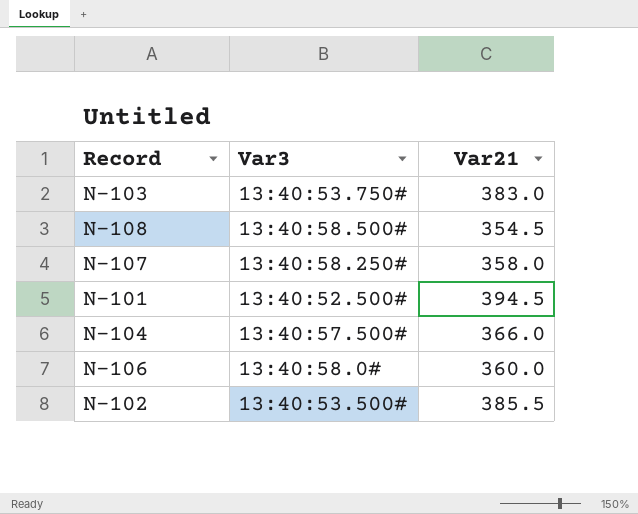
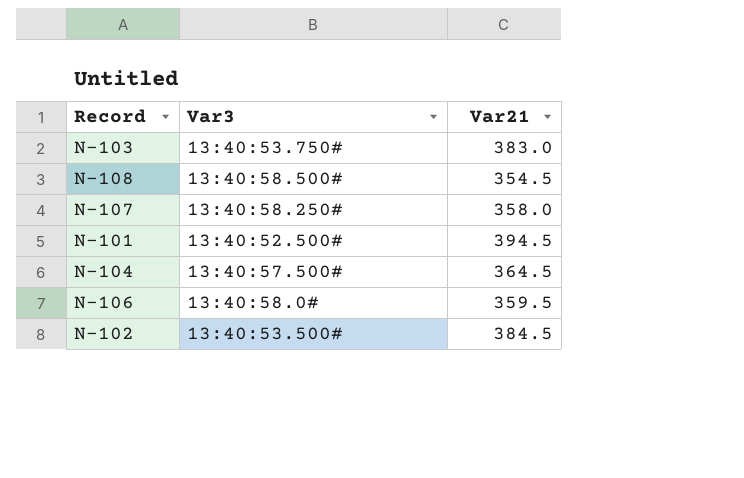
N-104 | Var21: 366.0 -> 364.5
N-106 | Var21: 360.0 -> 359.5
N-102 | Var21: 385.5 -> 384.5

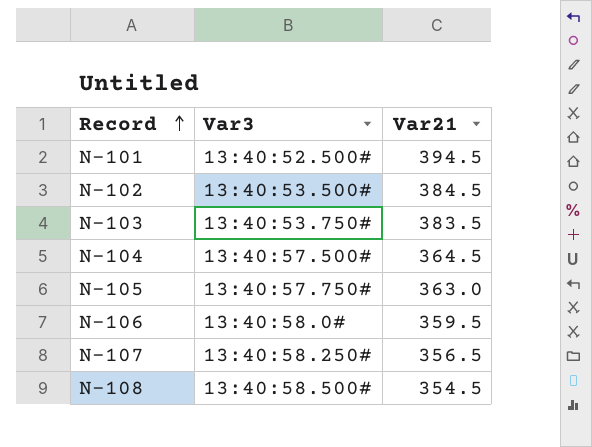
row order: none -> Record ascending
N-103 | Var21: 383.0 -> 383.5
row N-105: none -> 13:40:57.750# | 363.0
N-107 | Var21: 358.0 -> 356.5

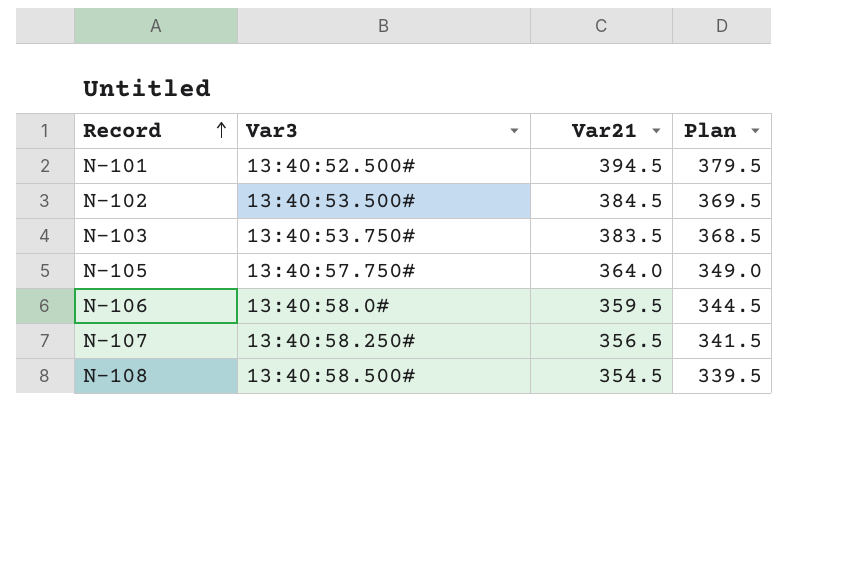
column Plan | formula: none -> [Var21] - 15
row N-104: 13:40:57.500# | 364.5 -> none
N-105 | Var21: 363.0 -> 364.0

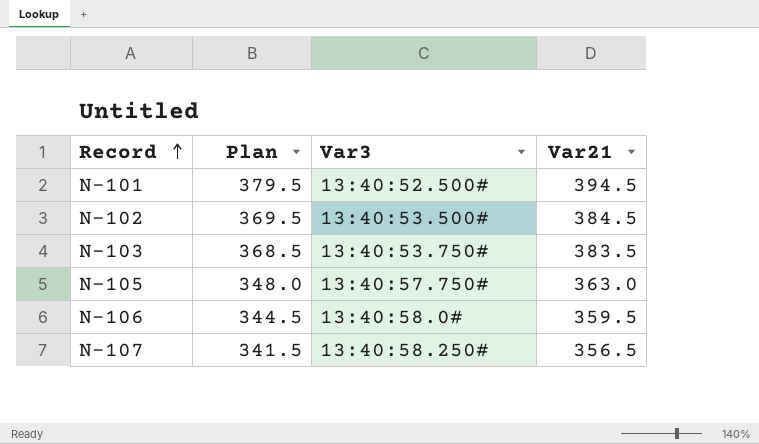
column Plan | position: 4 -> 2
row N-108: 13:40:58.500# | 354.5 | 339.5 -> none
N-105 | Plan: 349.0 -> 348.0
N-105 | Var21: 364.0 -> 363.0

